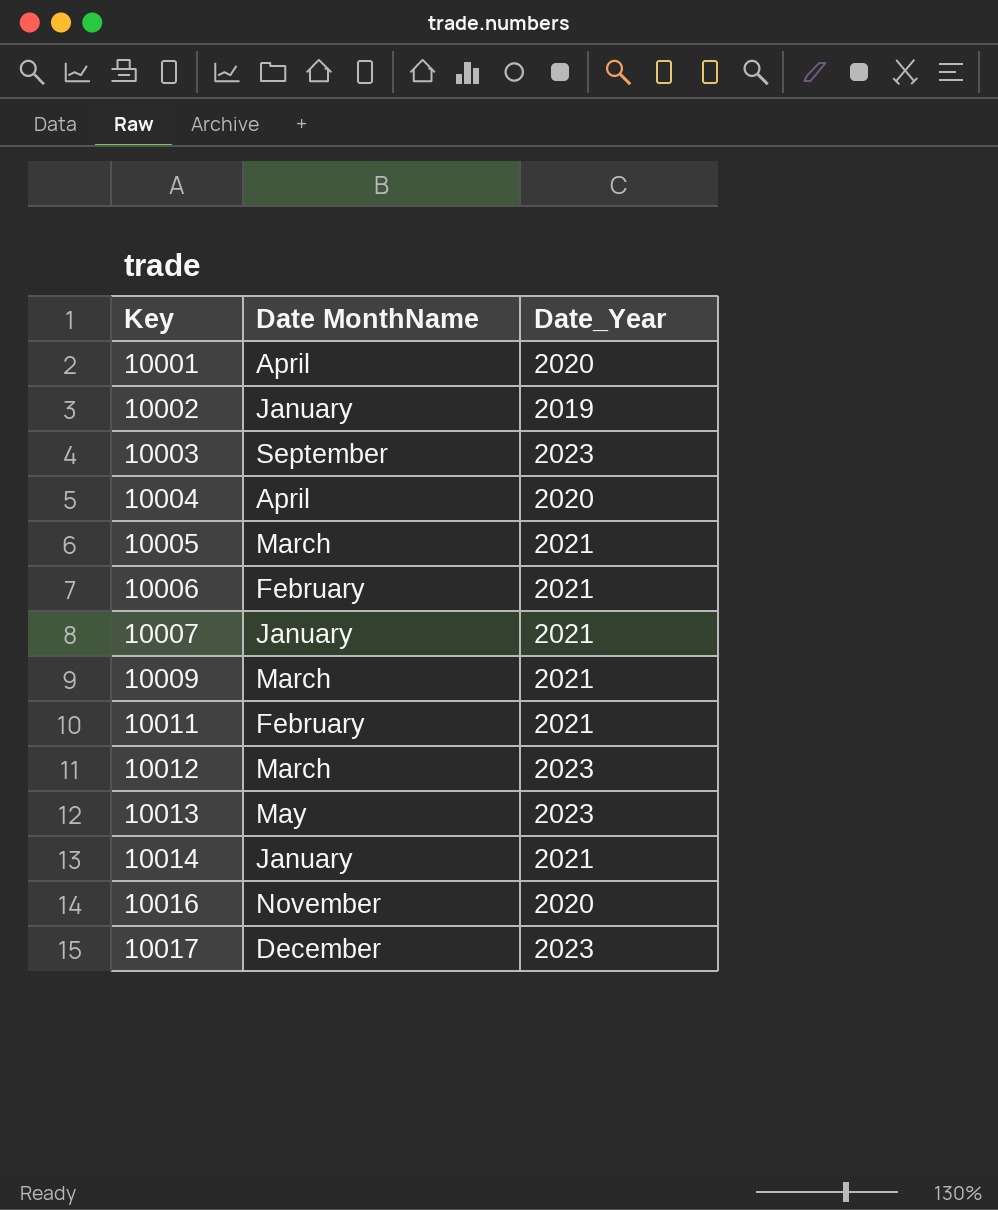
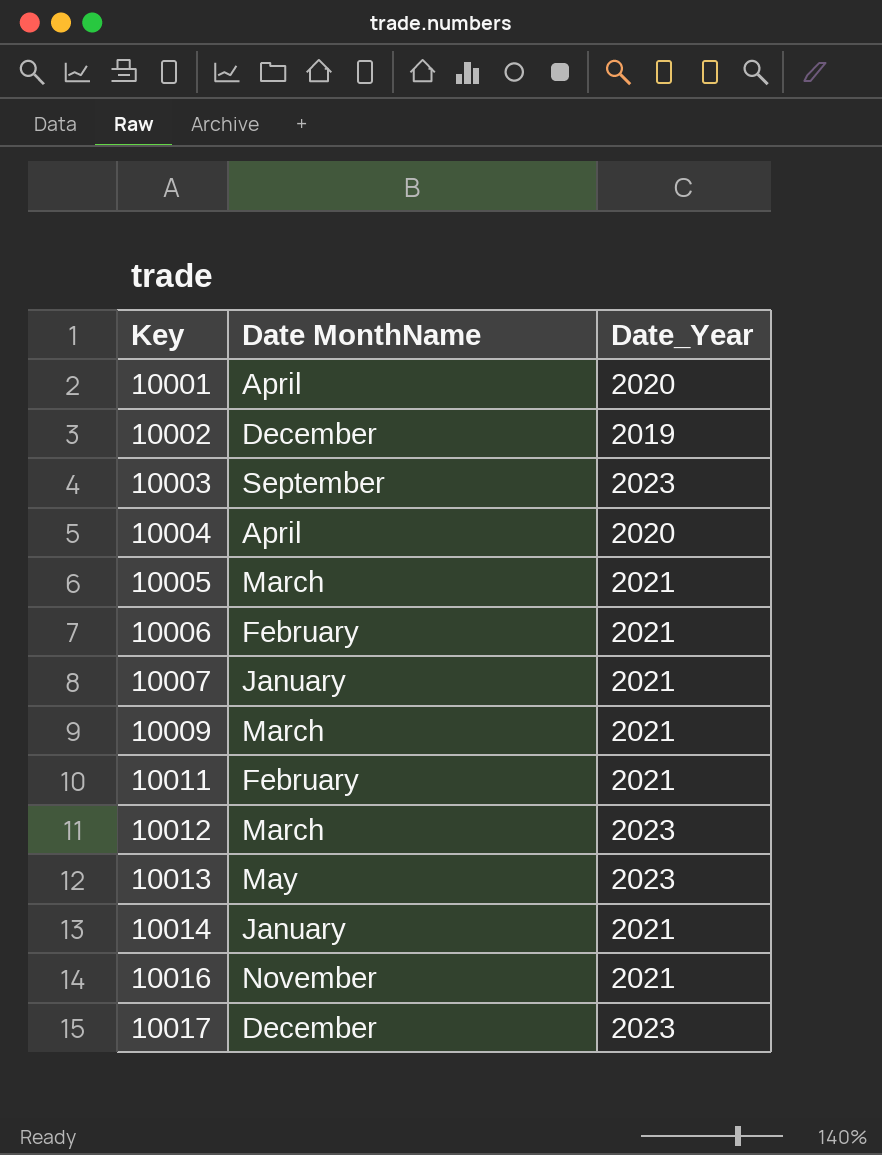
10002 | Date MonthName: January -> December
10016 | Date_Year: 2020 -> 2021

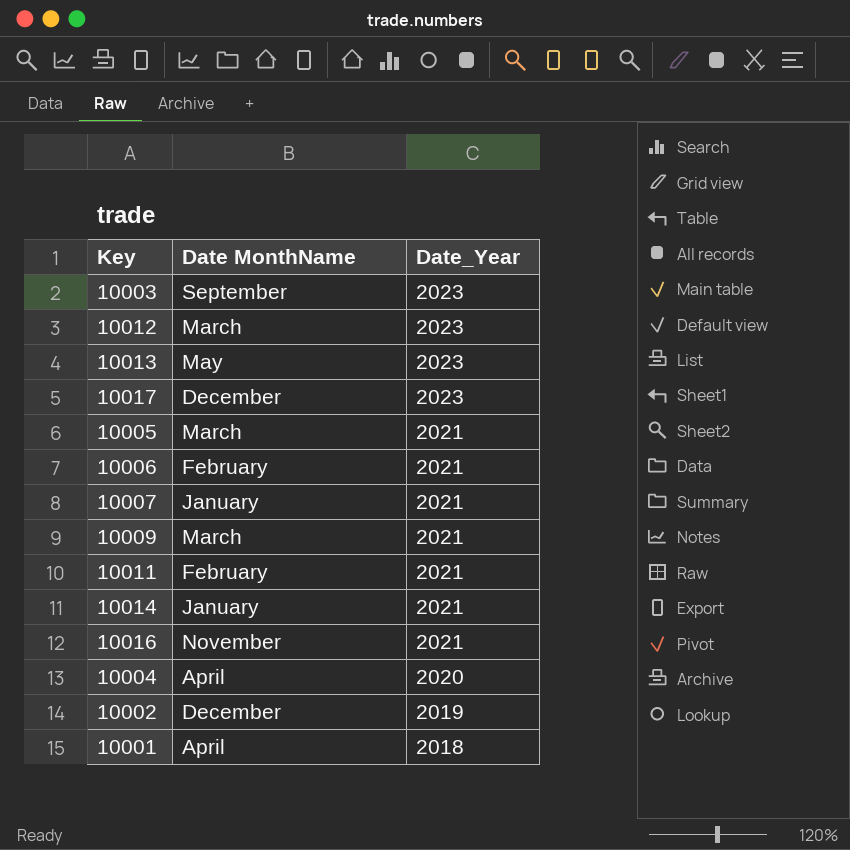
row order: Key ascending -> Date_Year descending
10001 | Date_Year: 2020 -> 2018

